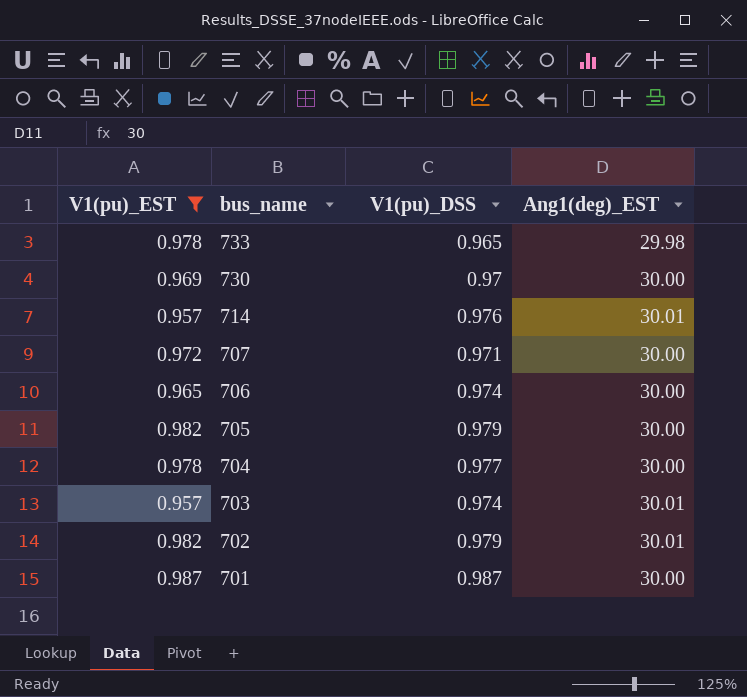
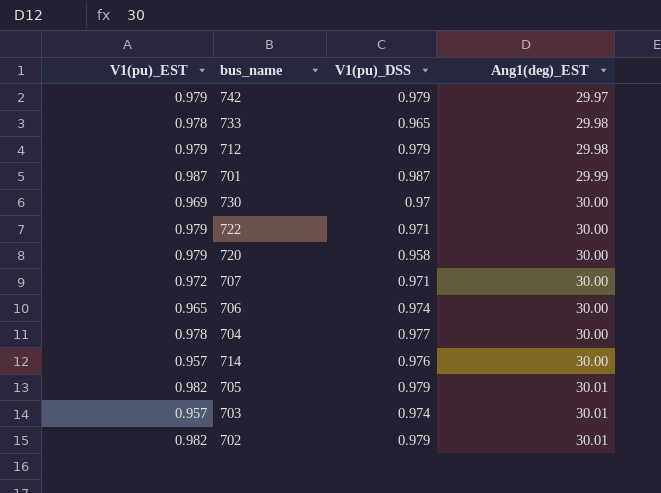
filter: V1(pu)_EST != 0.979 -> none
row order: bus_name descending -> Ang1(deg)_EST ascending
701 | Ang1(deg)_EST: 30.00 -> 29.99
714 | Ang1(deg)_EST: 30.01 -> 30.00
705 | Ang1(deg)_EST: 30.00 -> 30.01

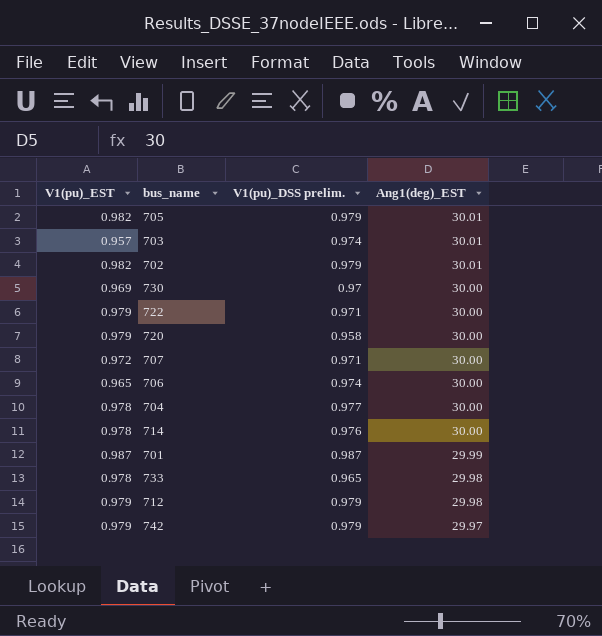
row order: Ang1(deg)_EST ascending -> Ang1(deg)_EST descending
column name: V1(pu)_DSS -> V1(pu)_DSS prelim.
714 | V1(pu)_EST: 0.957 -> 0.978

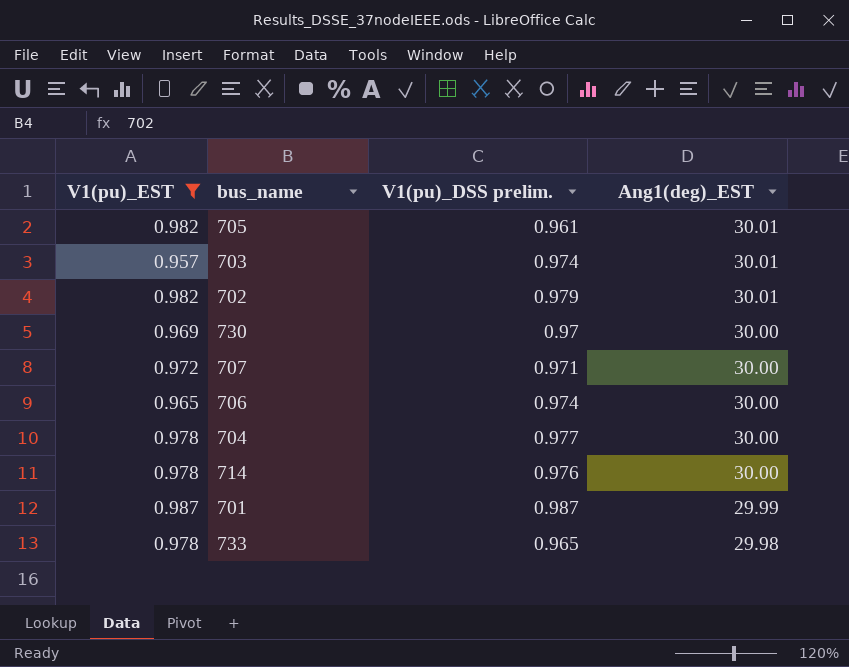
filter: none -> V1(pu)_EST != 0.979
705 | V1(pu)_DSS prelim.: 0.979 -> 0.961

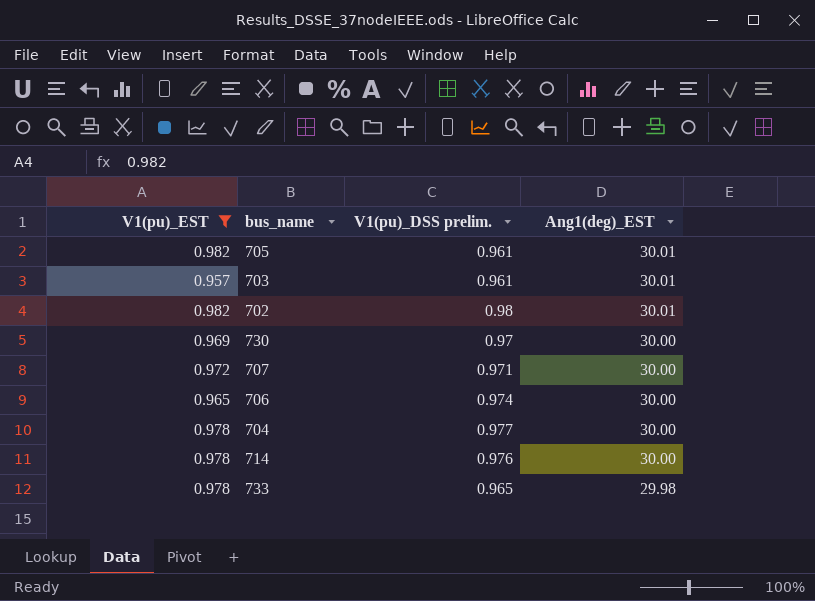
row 701: 0.987 | 0.987 | 29.99 -> none
703 | V1(pu)_DSS prelim.: 0.974 -> 0.961
702 | V1(pu)_DSS prelim.: 0.979 -> 0.98

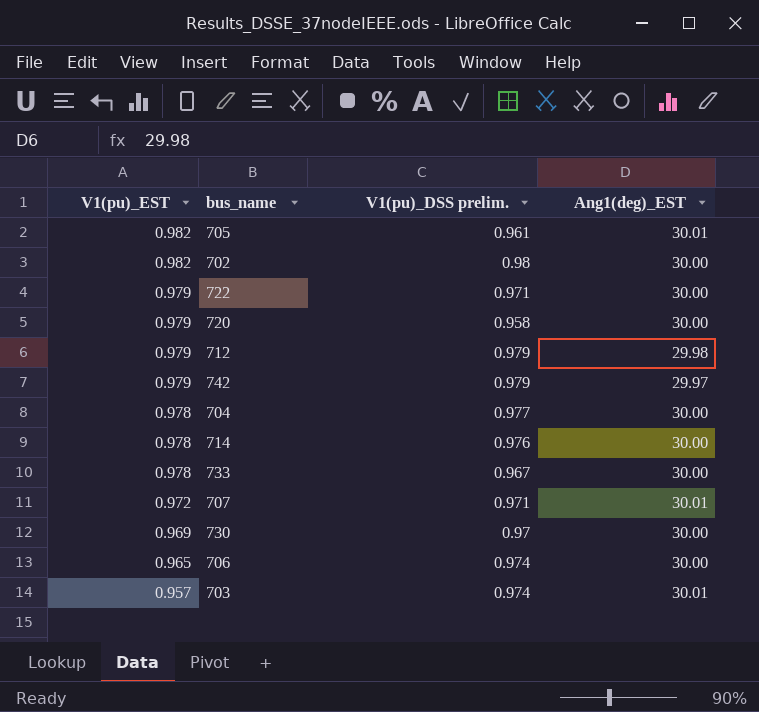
filter: V1(pu)_EST != 0.979 -> none
row order: Ang1(deg)_EST descending -> V1(pu)_EST descending
702 | Ang1(deg)_EST: 30.01 -> 30.00
733 | V1(pu)_DSS prelim.: 0.965 -> 0.967
733 | Ang1(deg)_EST: 29.98 -> 30.00
707 | Ang1(deg)_EST: 30.00 -> 30.01
703 | V1(pu)_DSS prelim.: 0.961 -> 0.974

